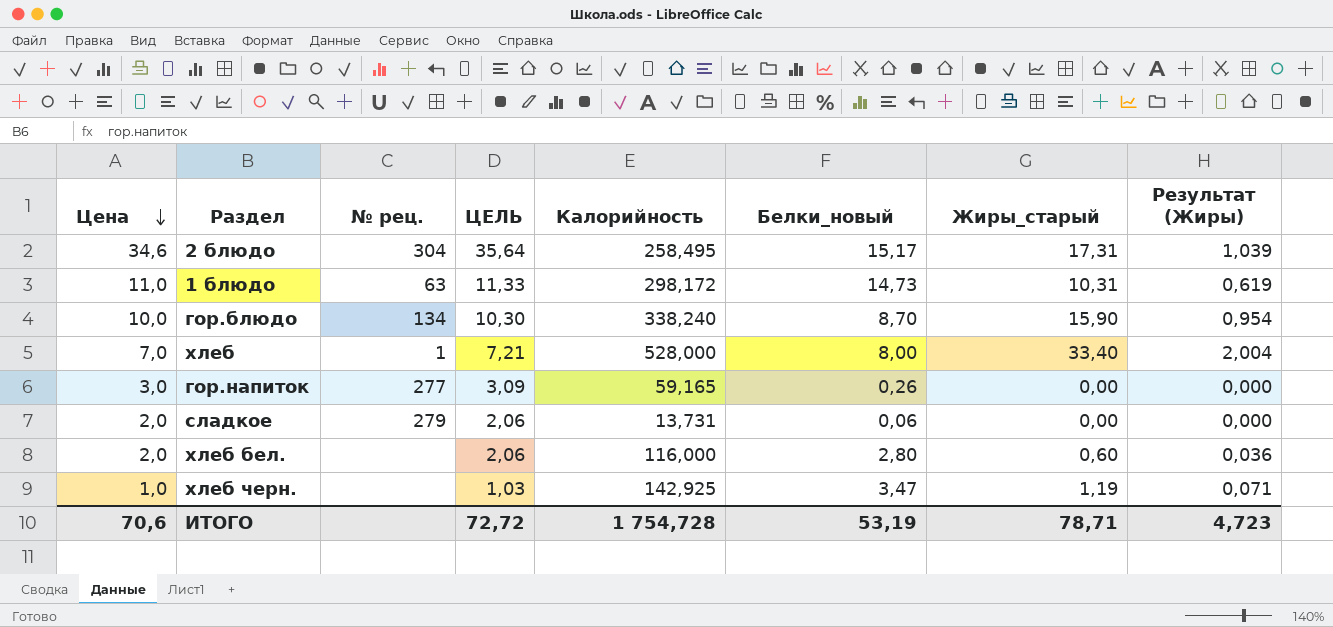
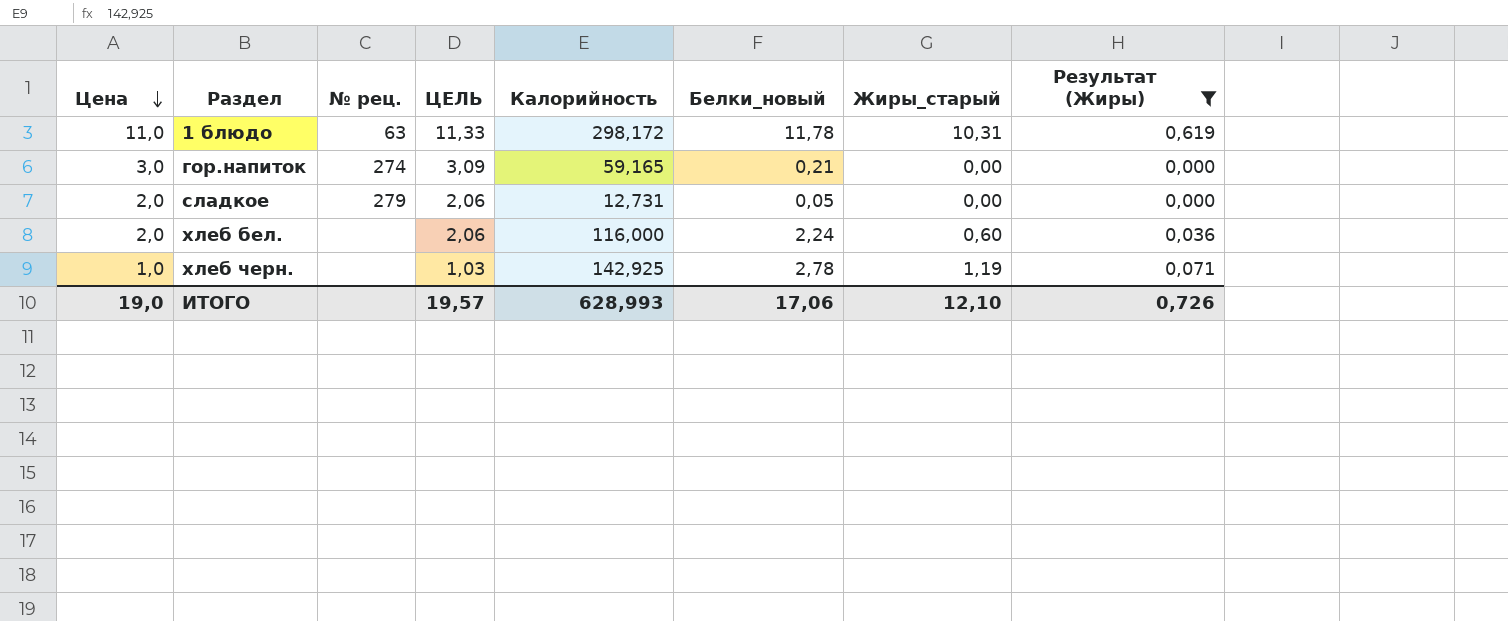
filter: none -> Результат (Жиры) <= 0,619
1 блюдо | Белки_новый: 14,73 -> 11,78
гор.напиток | № рец.: 277 -> 274
гор.напиток | Белки_новый: 0,26 -> 0,21
сладкое | Калорийность: 13,731 -> 12,731
сладкое | Белки_новый: 0,06 -> 0,05
хлеб бел. | Белки_новый: 2,80 -> 2,24
хлеб черн. | Белки_новый: 3,47 -> 2,78
ИТОГО | Цена: 70,6 -> 19,0
ИТОГО | ЦЕЛЬ: 72,72 -> 19,57
ИТОГО | Калорийность: 1 754,728 -> 628,993
ИТОГО | Белки_новый: 53,19 -> 17,06
ИТОГО | Жиры_старый: 78,71 -> 12,10
ИТОГО | Результат (Жиры): 4,723 -> 0,726

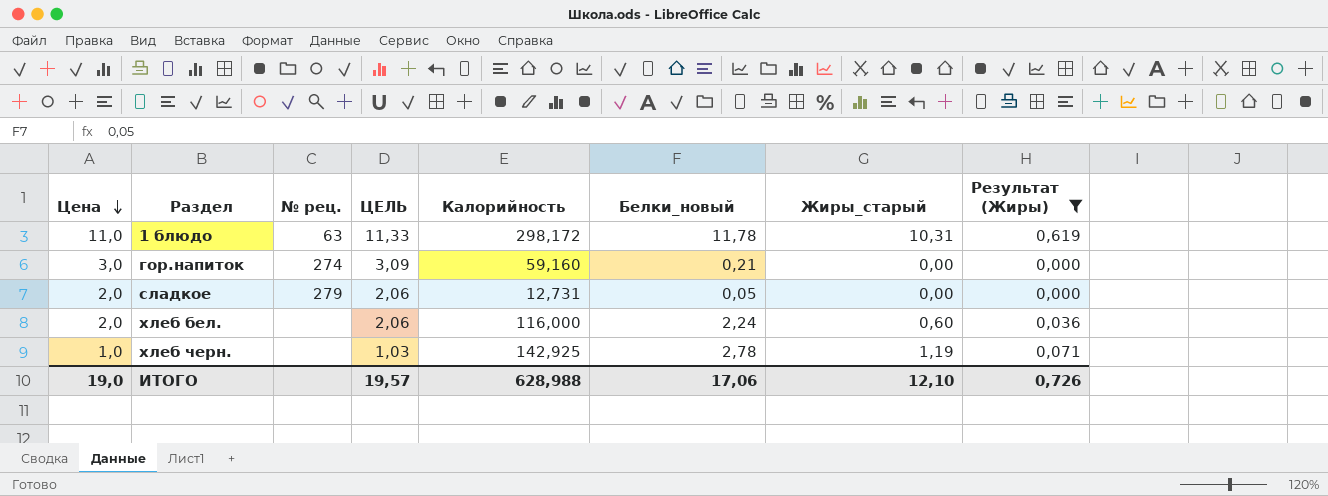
гор.напиток | Калорийность: 59,165 -> 59,160
ИТОГО | Калорийность: 628,993 -> 628,988

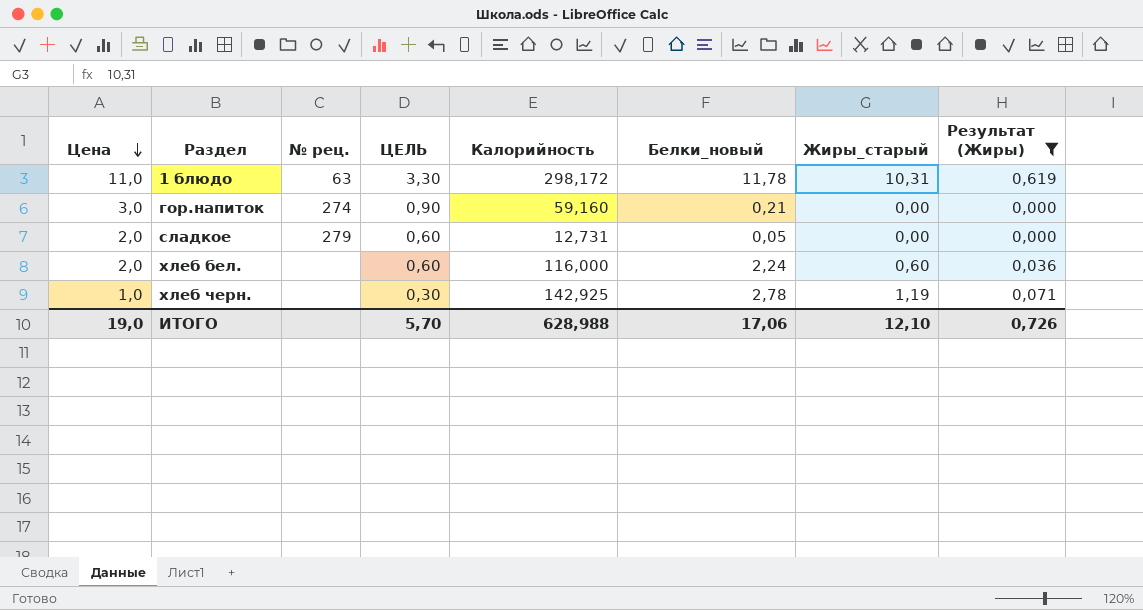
column ЦЕЛЬ | formula: [Цена] * 1,03 -> [Цена] * 0,3
ИТОГО | ЦЕЛЬ: 19,57 -> 5,70

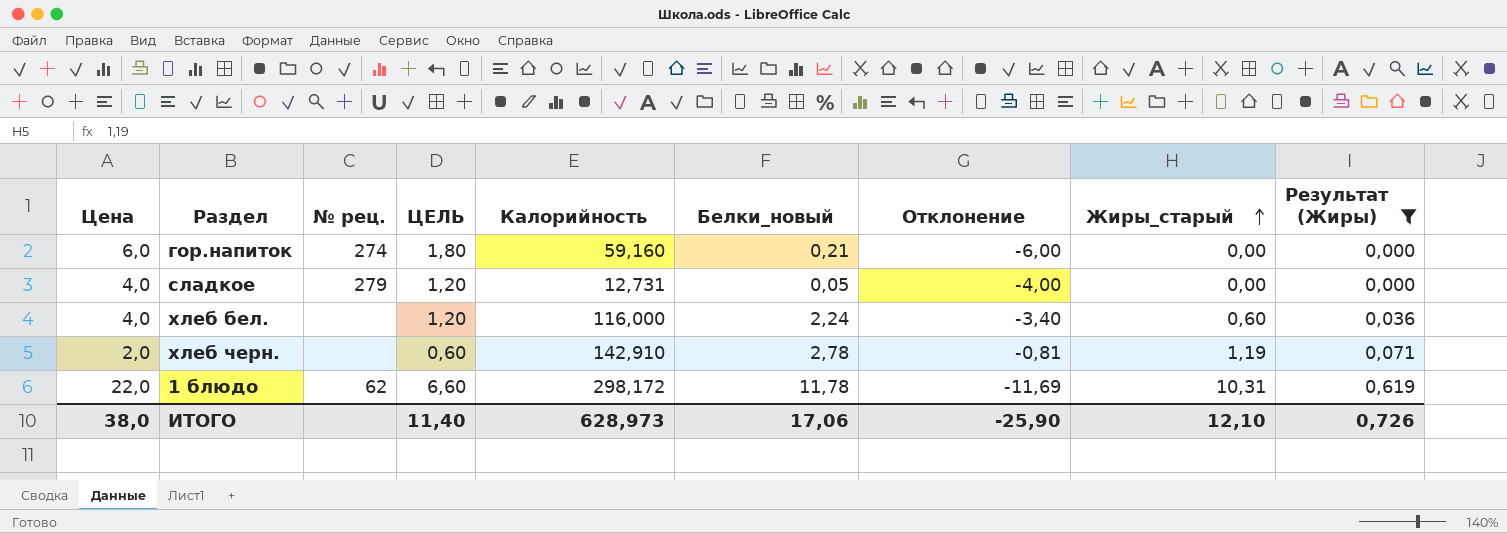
row order: Цена descending -> Жиры_старый ascending
column Отклонение | formula: none -> [Жиры_старый] - [Цена]
гор.напиток | Цена: 3,0 -> 6,0
гор.напиток | ЦЕЛЬ: 0,90 -> 1,80
сладкое | Цена: 2,0 -> 4,0
сладкое | ЦЕЛЬ: 0,60 -> 1,20
хлеб бел. | Цена: 2,0 -> 4,0
хлеб бел. | ЦЕЛЬ: 0,60 -> 1,20
хлеб черн. | Цена: 1,0 -> 2,0
хлеб черн. | ЦЕЛЬ: 0,30 -> 0,60
хлеб черн. | Калорийность: 142,925 -> 142,910
1 блюдо | Цена: 11,0 -> 22,0
1 блюдо | № рец.: 63 -> 62
1 блюдо | ЦЕЛЬ: 3,30 -> 6,60
ИТОГО | Цена: 19,0 -> 38,0
ИТОГО | ЦЕЛЬ: 5,70 -> 11,40
ИТОГО | Калорийность: 628,988 -> 628,973

